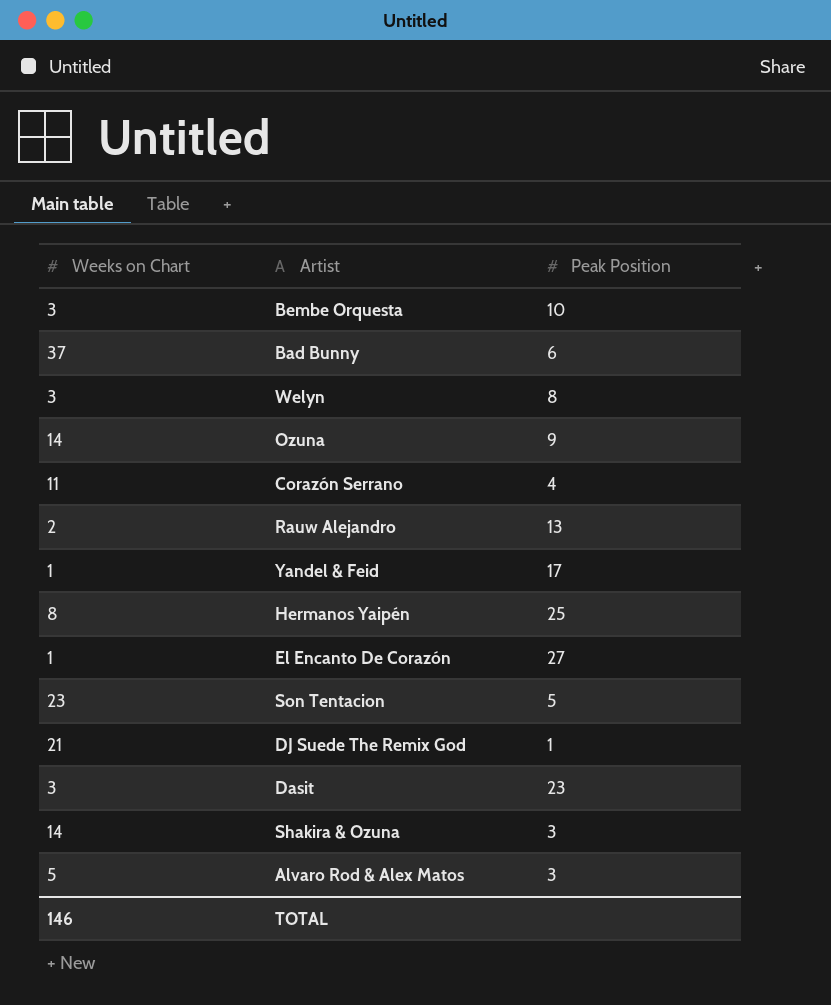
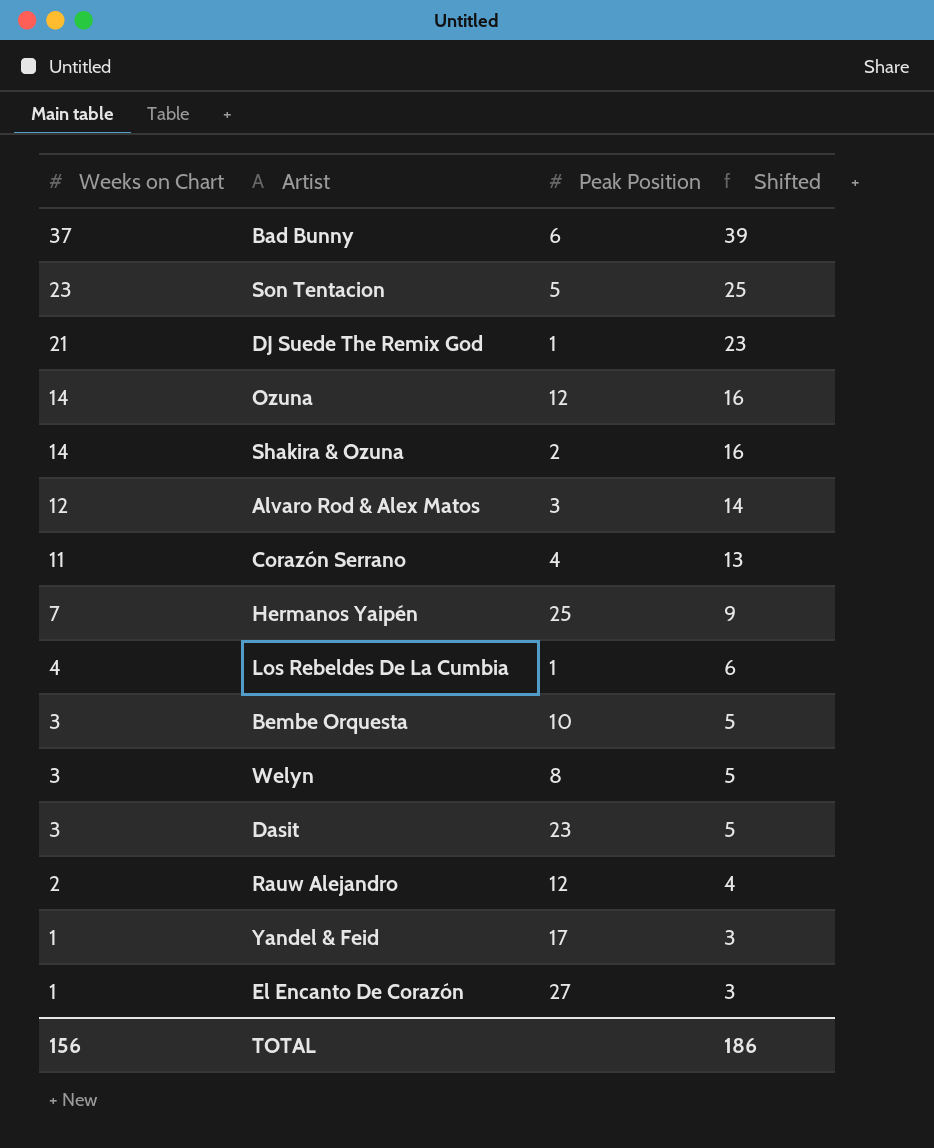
row order: none -> Weeks on Chart descending
column Shifted | formula: none -> [Weeks on Chart] + 2
Ozuna | Peak Position: 9 -> 12
Shakira & Ozuna | Peak Position: 3 -> 2
Alvaro Rod & Alex Matos | Weeks on Chart: 5 -> 12
Hermanos Yaipén | Weeks on Chart: 8 -> 7
row Los Rebeldes De La Cumbia: none -> 4 | 1 | 6
Rauw Alejandro | Peak Position: 13 -> 12
TOTAL | Weeks on Chart: 146 -> 156

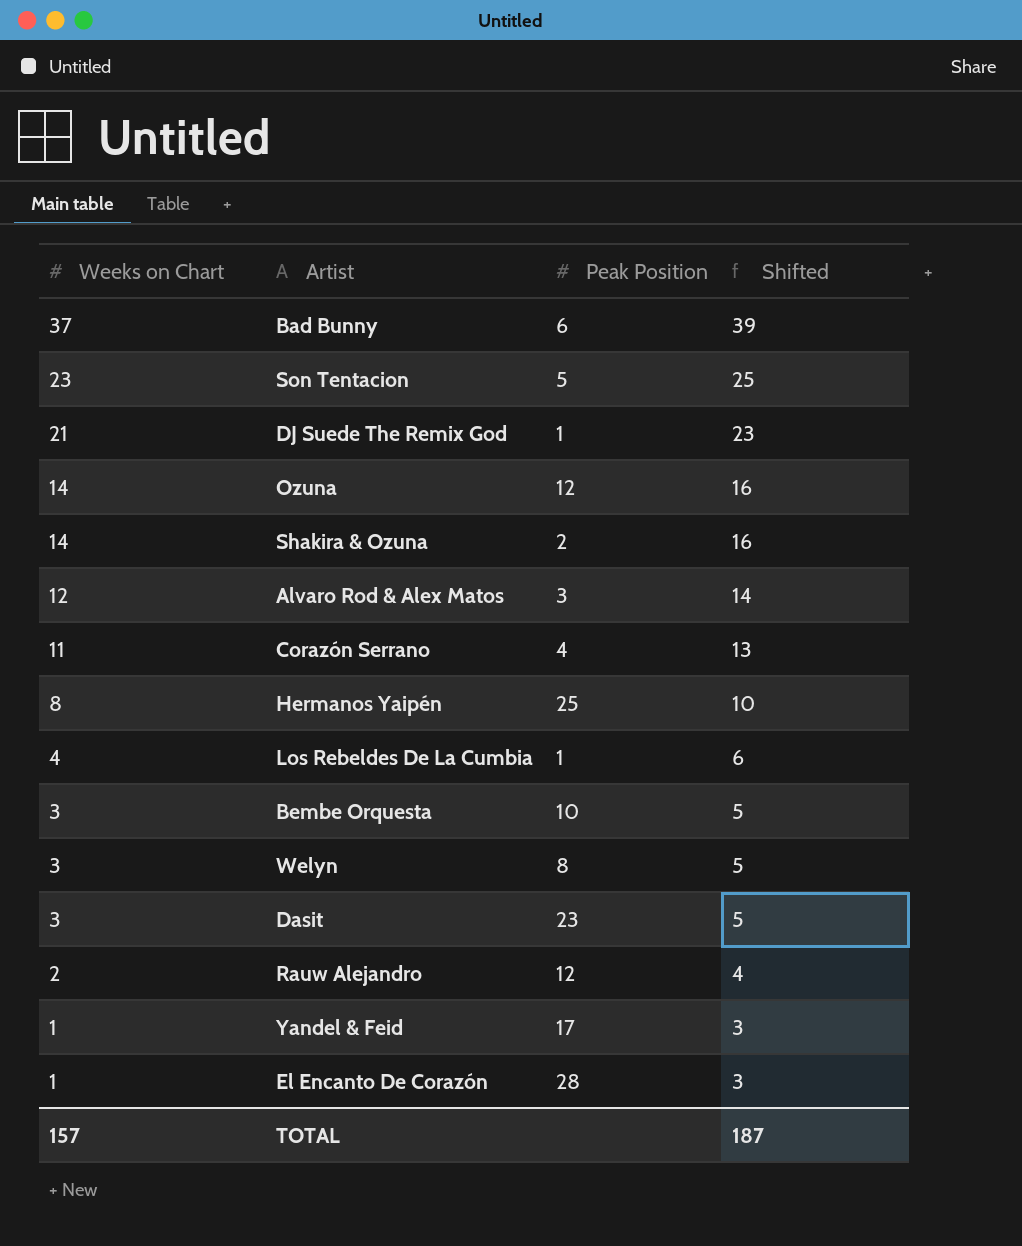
Hermanos Yaipén | Weeks on Chart: 7 -> 8
Hermanos Yaipén | Shifted: 9 -> 10
El Encanto De Corazón | Peak Position: 27 -> 28
TOTAL | Weeks on Chart: 156 -> 157
TOTAL | Shifted: 186 -> 187

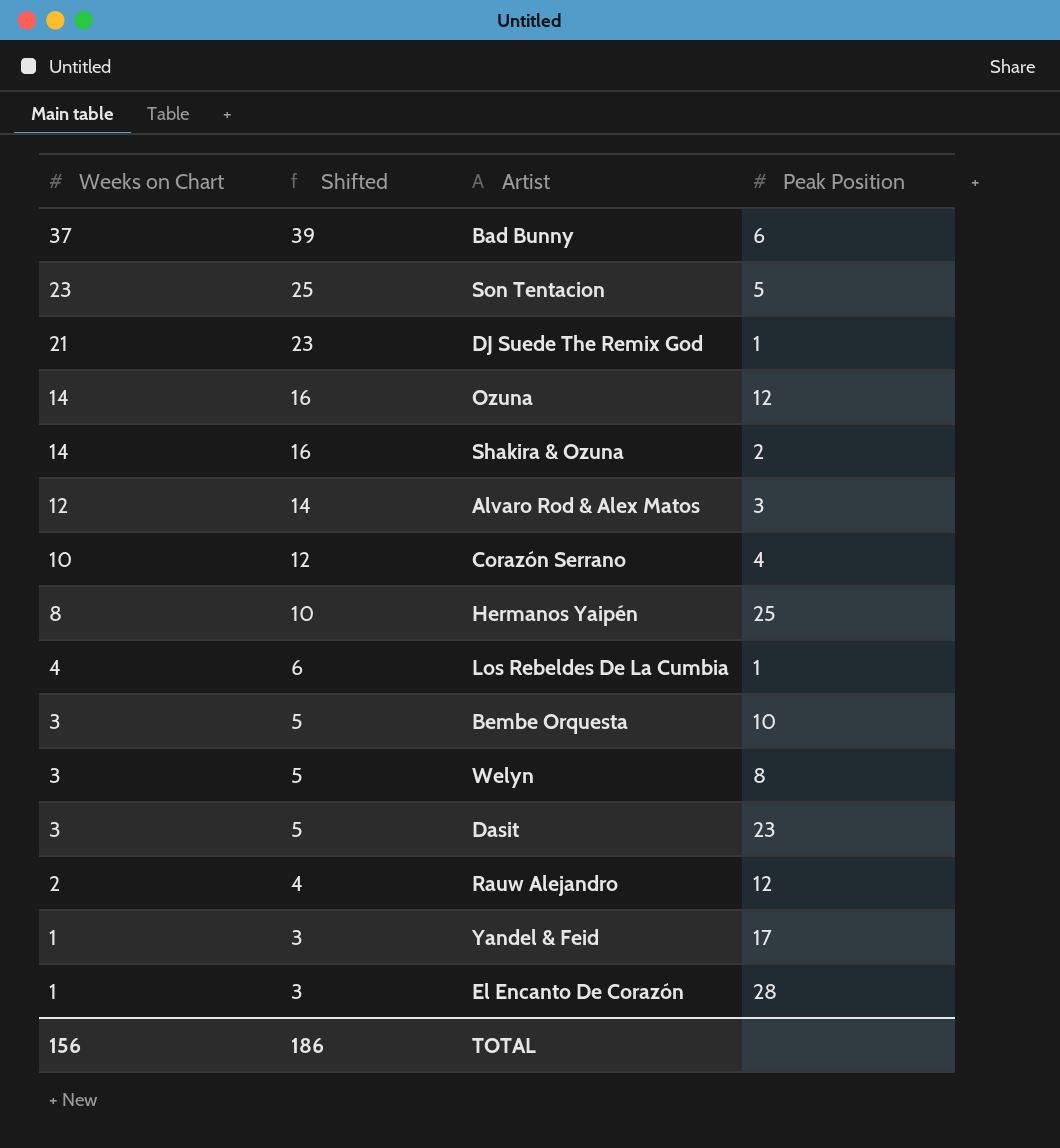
column Shifted | position: 4 -> 2
Corazón Serrano | Weeks on Chart: 11 -> 10
Corazón Serrano | Shifted: 13 -> 12
TOTAL | Weeks on Chart: 157 -> 156
TOTAL | Shifted: 187 -> 186

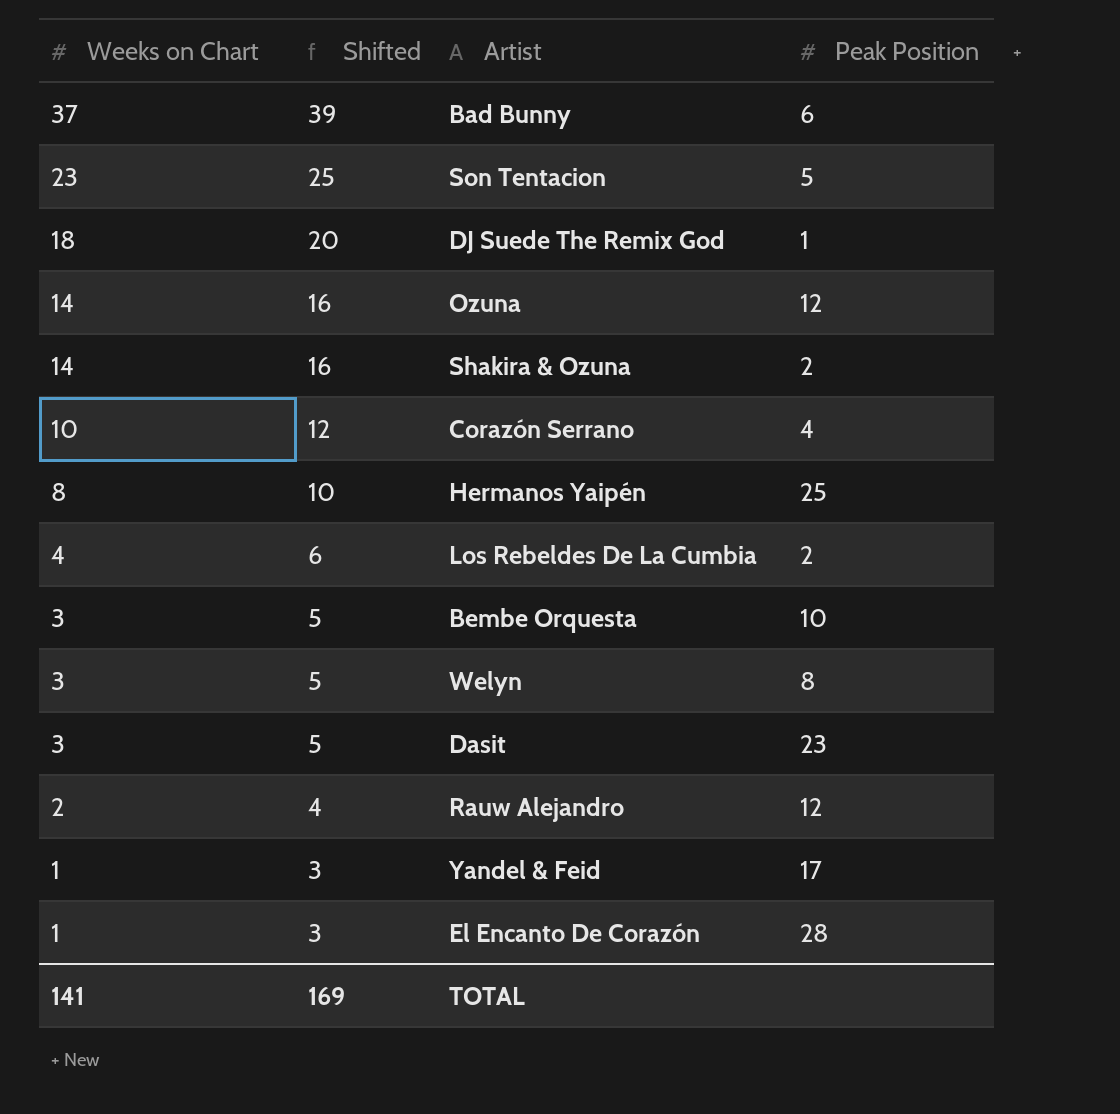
row Alvaro Rod & Alex Matos: 12 | 14 | 3 -> none
DJ Suede The Remix God | Weeks on Chart: 21 -> 18
DJ Suede The Remix God | Shifted: 23 -> 20
Los Rebeldes De La Cumbia | Peak Position: 1 -> 2
TOTAL | Weeks on Chart: 156 -> 141
TOTAL | Shifted: 186 -> 169

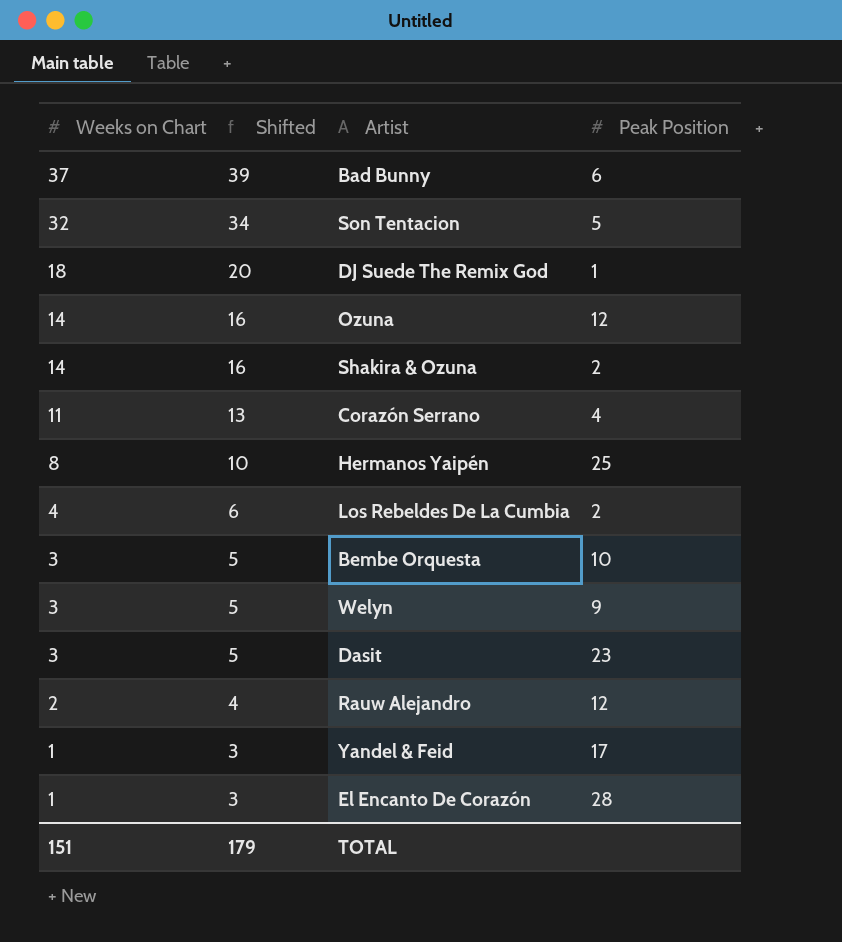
Son Tentacion | Weeks on Chart: 23 -> 32
Son Tentacion | Shifted: 25 -> 34
Corazón Serrano | Weeks on Chart: 10 -> 11
Corazón Serrano | Shifted: 12 -> 13
Welyn | Peak Position: 8 -> 9
TOTAL | Weeks on Chart: 141 -> 151
TOTAL | Shifted: 169 -> 179

